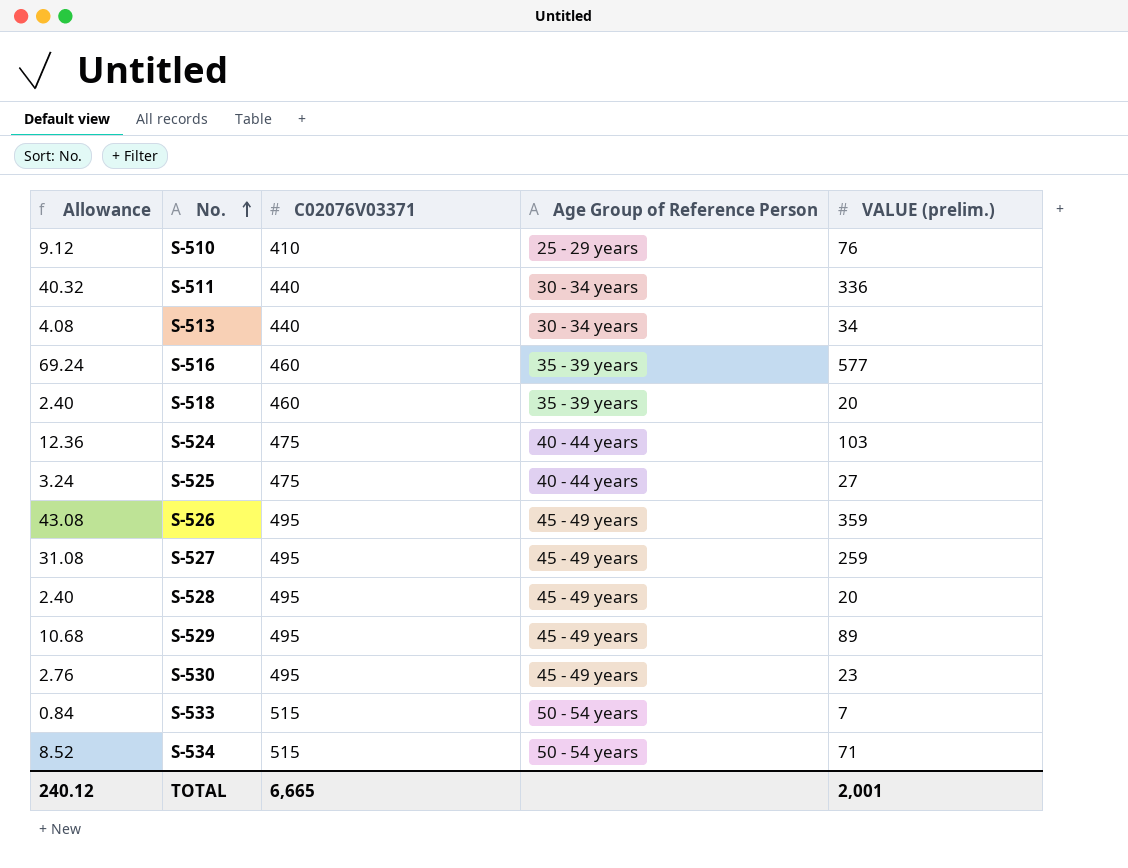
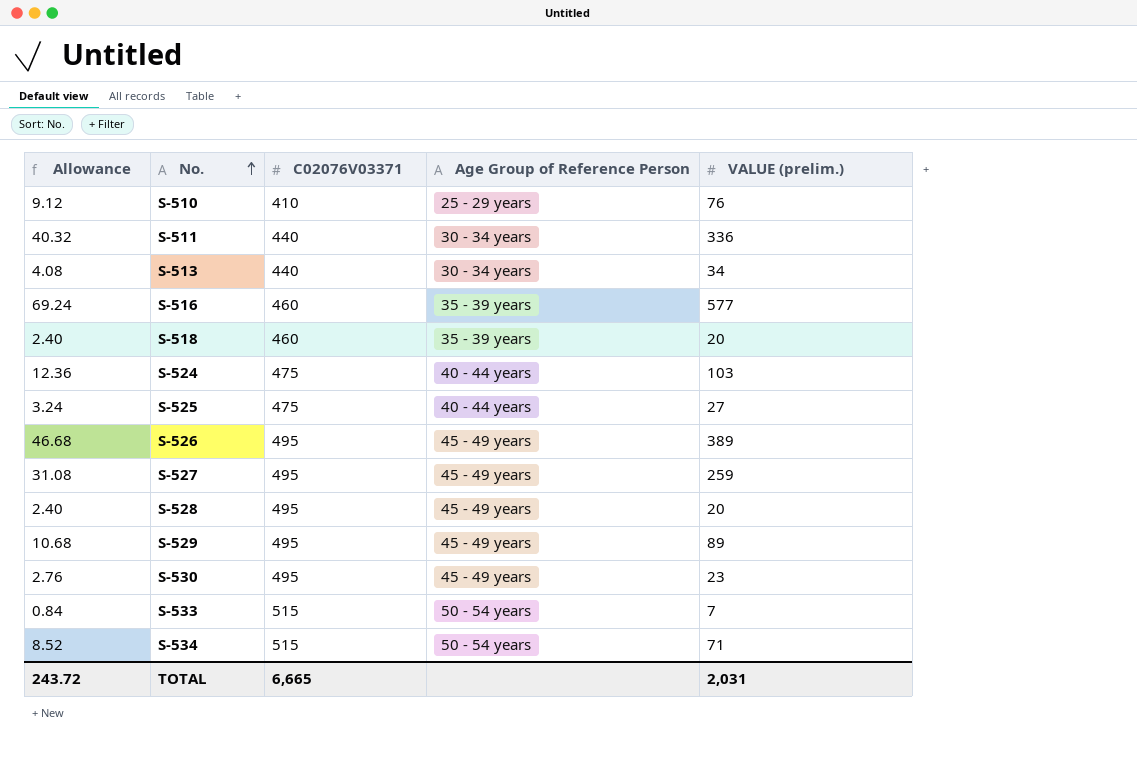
S-526 | Allowance: 43.08 -> 46.68
S-526 | VALUE (prelim.): 359 -> 389
TOTAL | Allowance: 240.12 -> 243.72
TOTAL | VALUE (prelim.): 2,001 -> 2,031

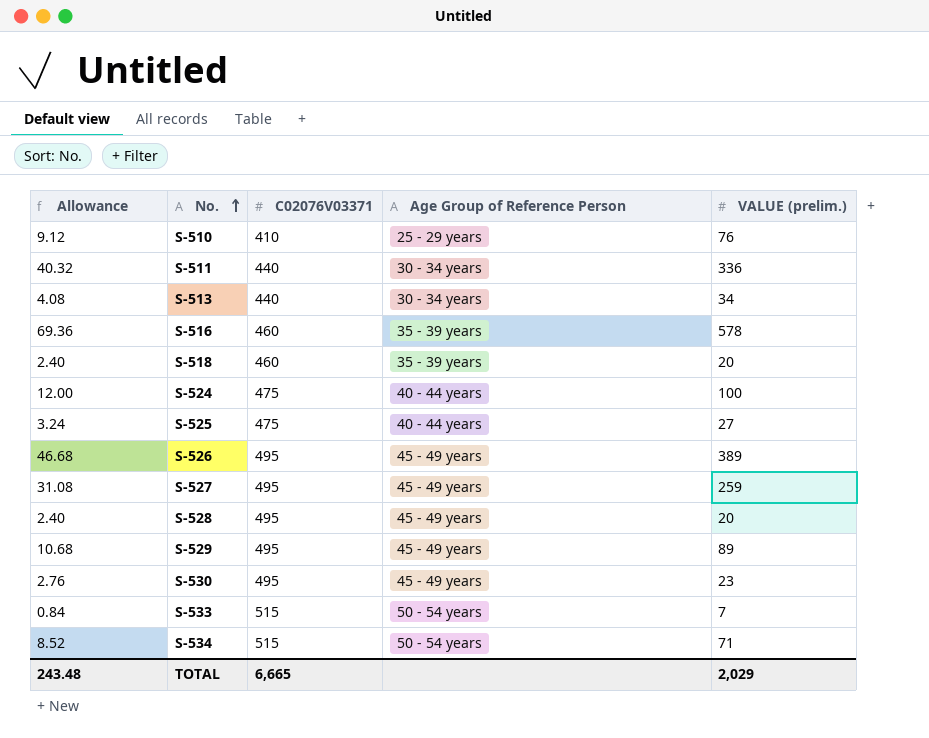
S-516 | Allowance: 69.24 -> 69.36
S-516 | VALUE (prelim.): 577 -> 578
S-524 | Allowance: 12.36 -> 12.00
S-524 | VALUE (prelim.): 103 -> 100
TOTAL | Allowance: 243.72 -> 243.48
TOTAL | VALUE (prelim.): 2,031 -> 2,029

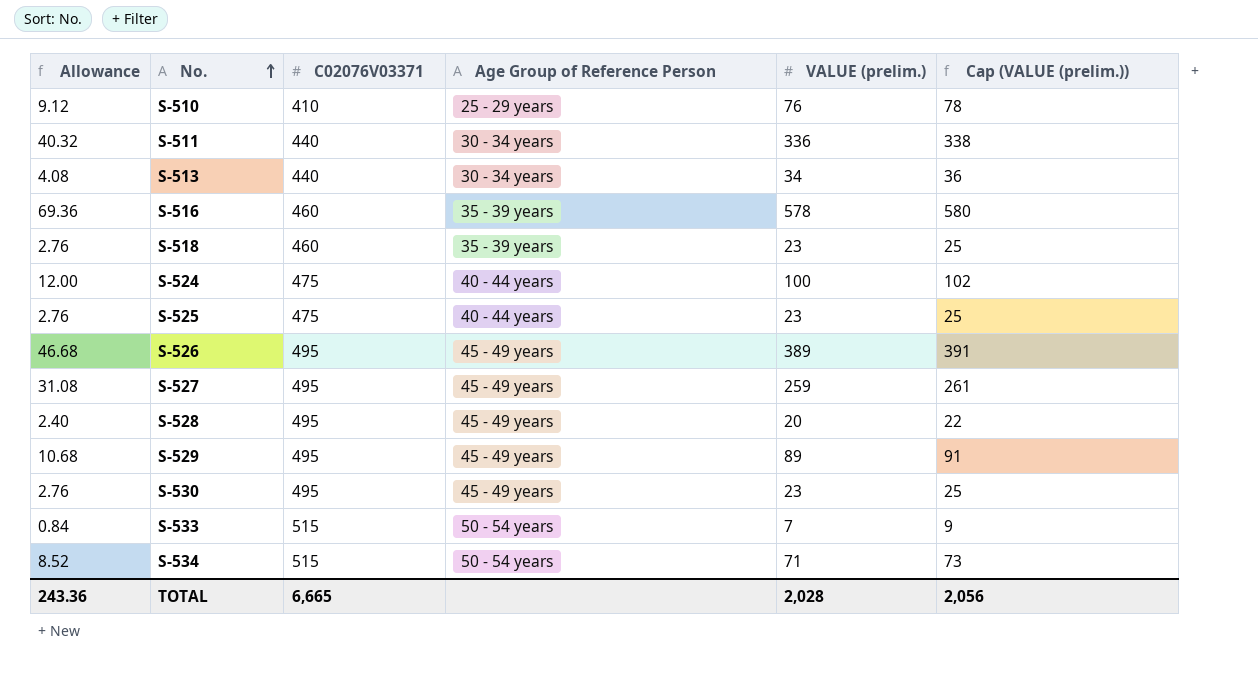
column Cap (VALUE (prelim.)) | formula: none -> [VALUE (prelim.)] + 2
S-518 | Allowance: 2.40 -> 2.76
S-518 | VALUE (prelim.): 20 -> 23
S-525 | Allowance: 3.24 -> 2.76
S-525 | VALUE (prelim.): 27 -> 23
TOTAL | Allowance: 243.48 -> 243.36
TOTAL | VALUE (prelim.): 2,029 -> 2,028

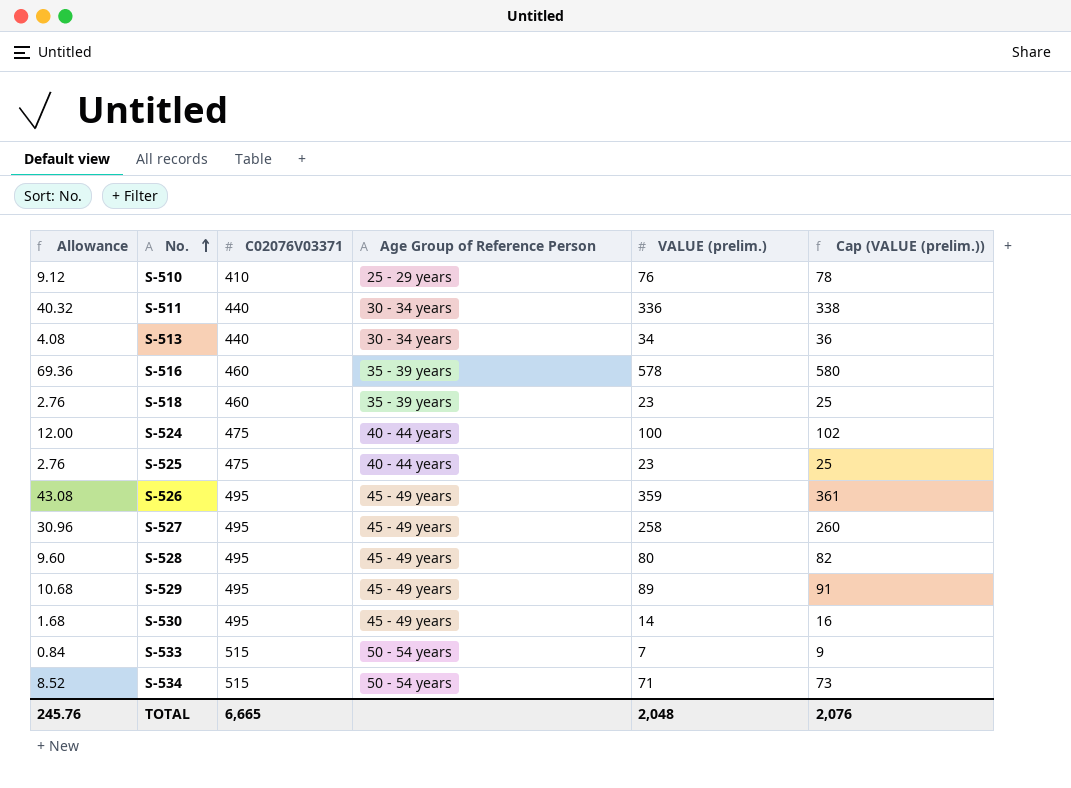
S-526 | Allowance: 46.68 -> 43.08
S-526 | VALUE (prelim.): 389 -> 359
S-526 | Cap (VALUE (prelim.)): 391 -> 361
S-527 | Allowance: 31.08 -> 30.96
S-527 | VALUE (prelim.): 259 -> 258
S-527 | Cap (VALUE (prelim.)): 261 -> 260
S-528 | Allowance: 2.40 -> 9.60
S-528 | VALUE (prelim.): 20 -> 80
S-528 | Cap (VALUE (prelim.)): 22 -> 82
S-530 | Allowance: 2.76 -> 1.68
S-530 | VALUE (prelim.): 23 -> 14
S-530 | Cap (VALUE (prelim.)): 25 -> 16
TOTAL | Allowance: 243.36 -> 245.76
TOTAL | VALUE (prelim.): 2,028 -> 2,048
TOTAL | Cap (VALUE (prelim.)): 2,056 -> 2,076

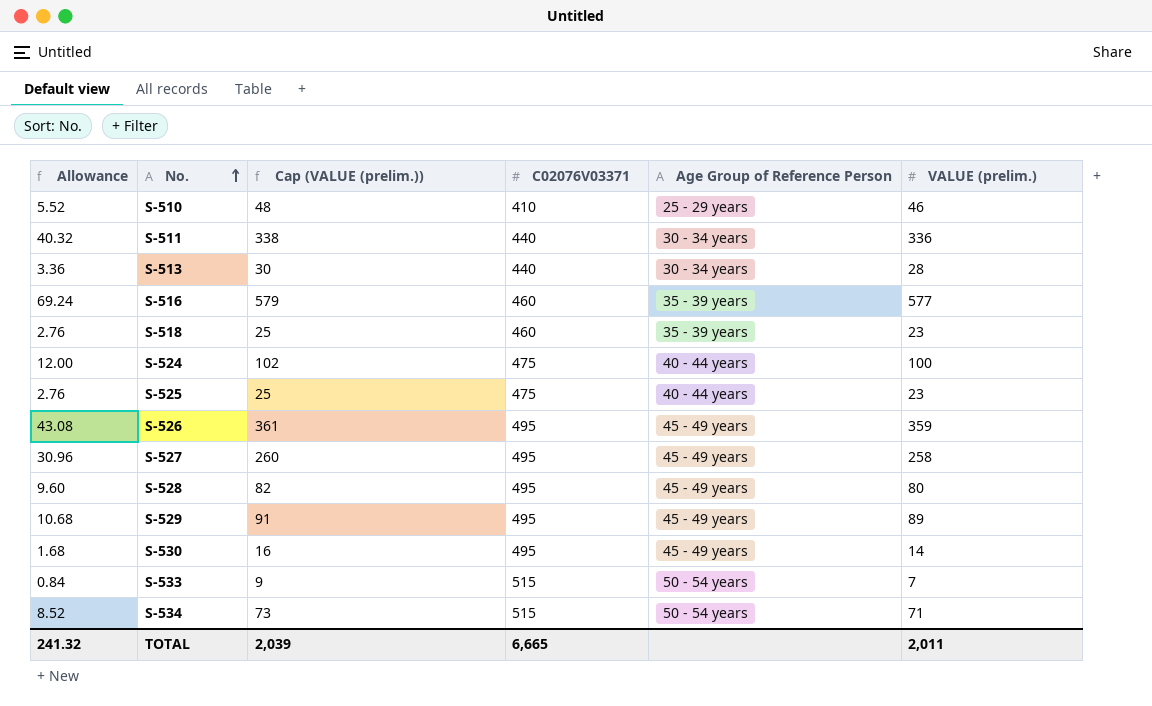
column Cap (VALUE (prelim.)) | position: 6 -> 3
S-510 | Allowance: 9.12 -> 5.52
S-510 | Cap (VALUE (prelim.)): 78 -> 48
S-510 | VALUE (prelim.): 76 -> 46
S-513 | Allowance: 4.08 -> 3.36
S-513 | Cap (VALUE (prelim.)): 36 -> 30
S-513 | VALUE (prelim.): 34 -> 28
S-516 | Allowance: 69.36 -> 69.24
S-516 | Cap (VALUE (prelim.)): 580 -> 579
S-516 | VALUE (prelim.): 578 -> 577
TOTAL | Allowance: 245.76 -> 241.32
TOTAL | Cap (VALUE (prelim.)): 2,076 -> 2,039
TOTAL | VALUE (prelim.): 2,048 -> 2,011

